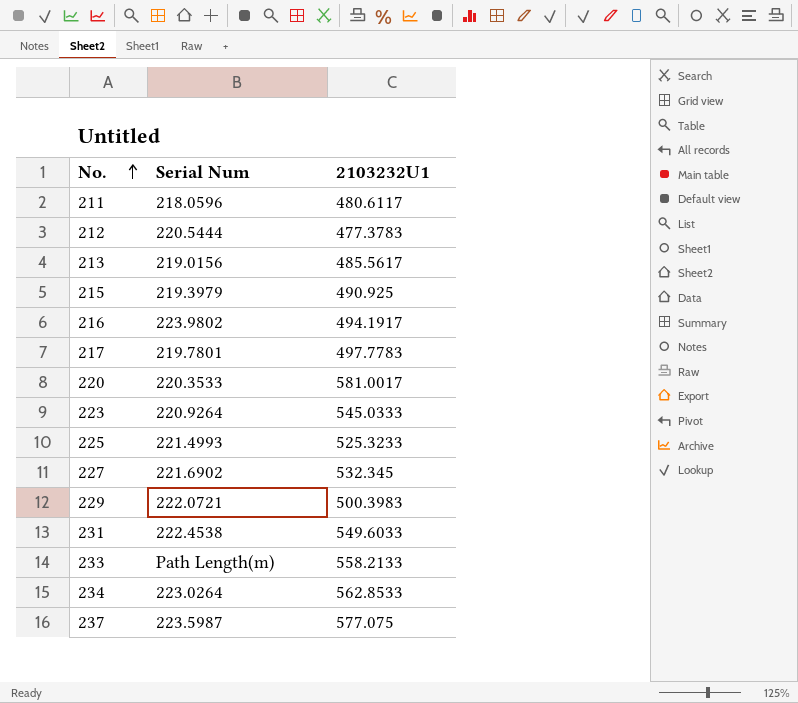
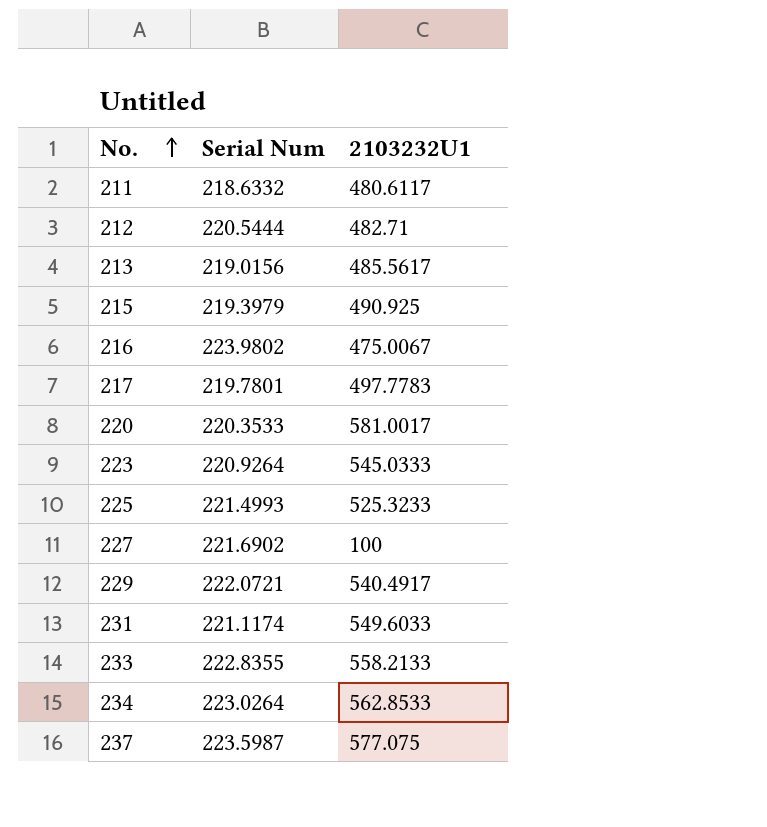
211 | Serial Num: 218.0596 -> 218.6332
212 | 2103232U1: 477.3783 -> 482.71
216 | 2103232U1: 494.1917 -> 475.0067
227 | 2103232U1: 532.345 -> 100
229 | 2103232U1: 500.3983 -> 540.4917
231 | Serial Num: 222.4538 -> 221.1174
233 | Serial Num: Path Length(m) -> 222.8355

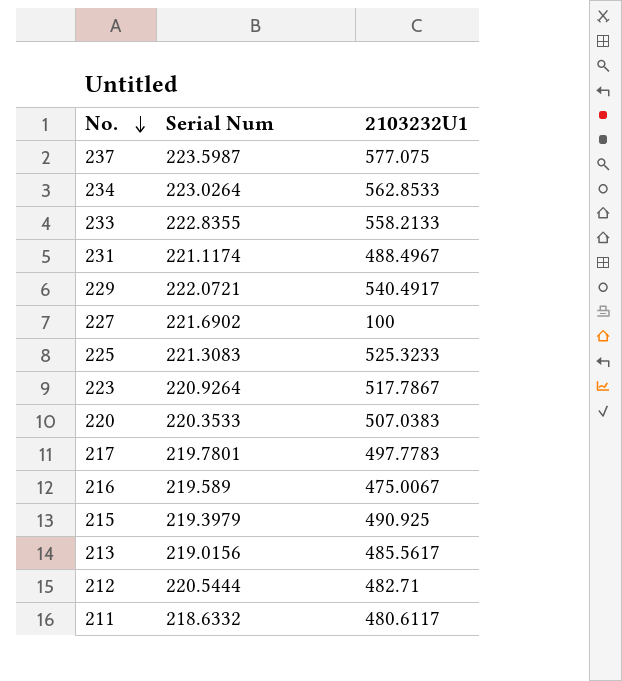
row order: No. ascending -> No. descending
231 | 2103232U1: 549.6033 -> 488.4967
225 | Serial Num: 221.4993 -> 221.3083
223 | 2103232U1: 545.0333 -> 517.7867
220 | 2103232U1: 581.0017 -> 507.0383
216 | Serial Num: 223.9802 -> 219.589

